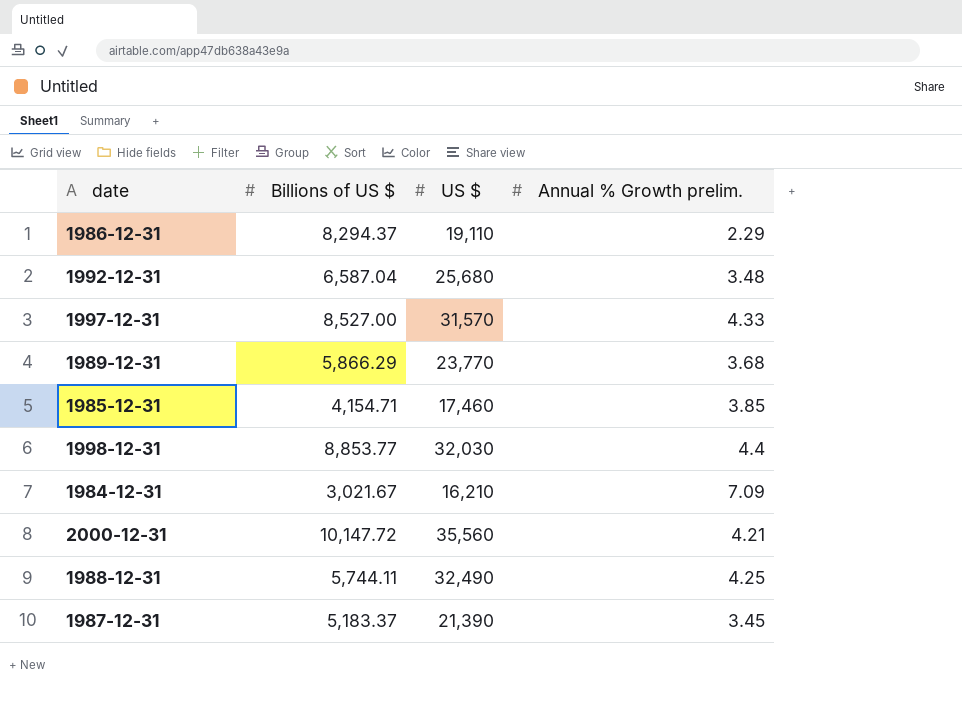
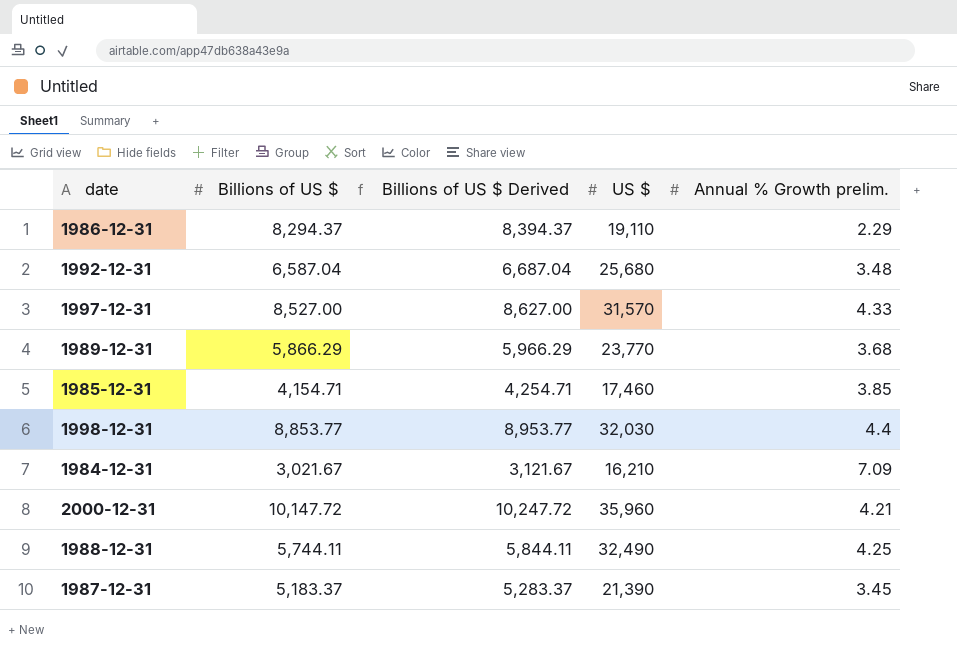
column Billions of US $ Derived | formula: none -> [Billions of US $] + 100
2000-12-31 | US $: 35,560 -> 35,960

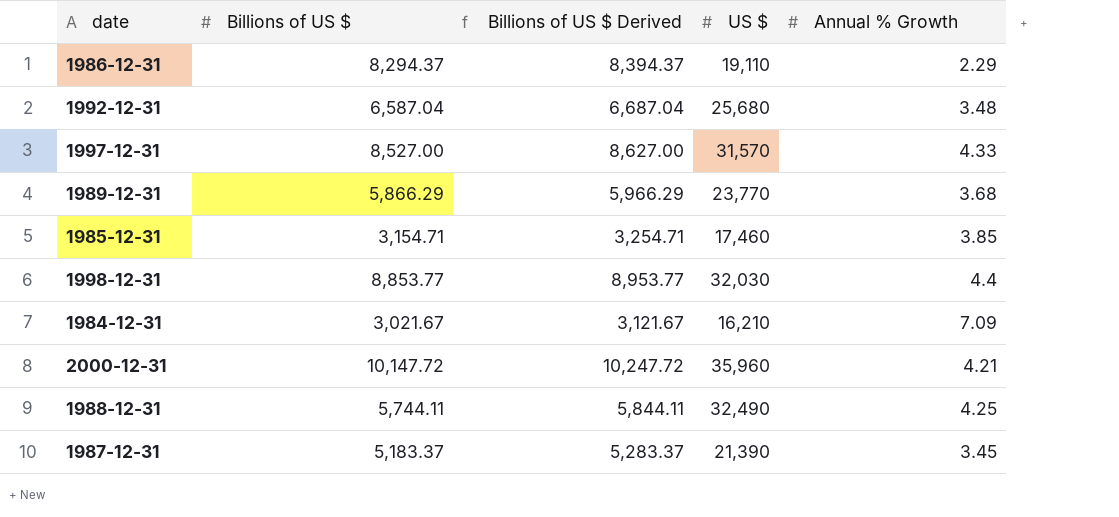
column name: Annual % Growth prelim. -> Annual % Growth
1985-12-31 | Billions of US $: 4,154.71 -> 3,154.71
1985-12-31 | Billions of US $ Derived: 4,254.71 -> 3,254.71

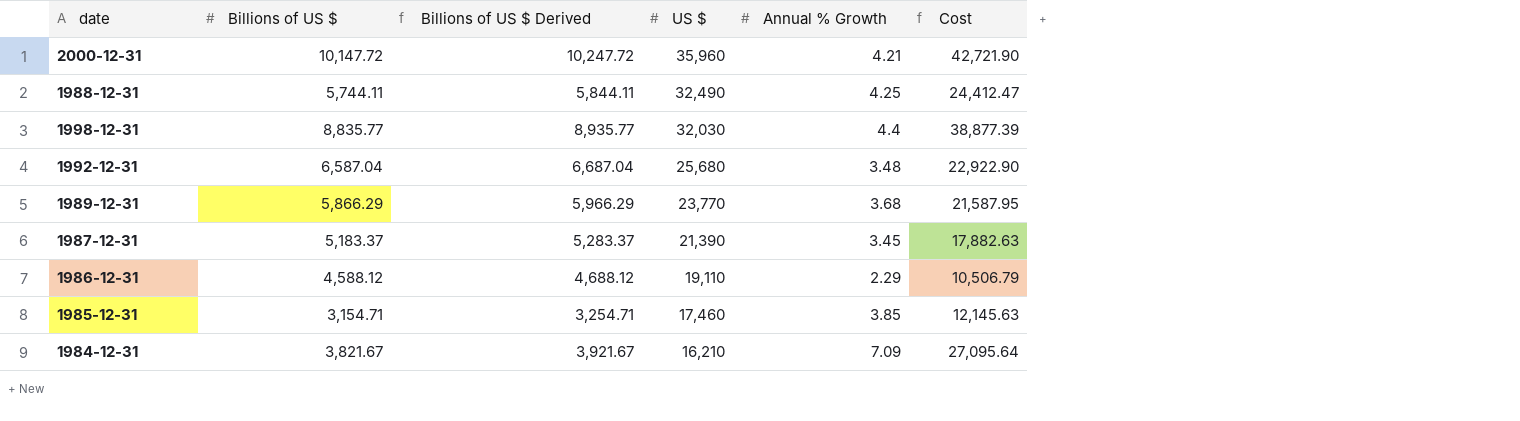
row order: none -> US $ descending
column Cost | formula: none -> [Billions of US $] * [Annual % Growth]
row 1997-12-31: 8,527.00 | 8,627.00 | 31,570 | 4.33 -> none
1998-12-31 | Billions of US $: 8,853.77 -> 8,835.77
1998-12-31 | Billions of US $ Derived: 8,953.77 -> 8,935.77
1986-12-31 | Billions of US $: 8,294.37 -> 4,588.12
1986-12-31 | Billions of US $ Derived: 8,394.37 -> 4,688.12
1984-12-31 | Billions of US $: 3,021.67 -> 3,821.67
1984-12-31 | Billions of US $ Derived: 3,121.67 -> 3,921.67

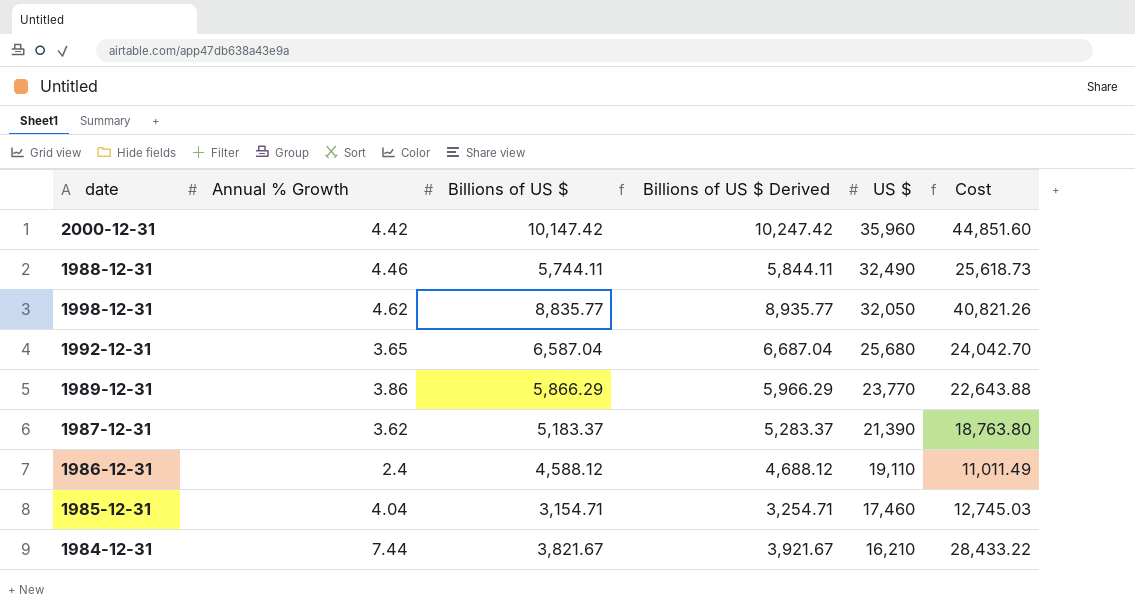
column Annual % Growth | position: 5 -> 2
2000-12-31 | Annual % Growth: 4.21 -> 4.42
2000-12-31 | Billions of US $: 10,147.72 -> 10,147.42
2000-12-31 | Billions of US $ Derived: 10,247.72 -> 10,247.42
2000-12-31 | Cost: 42,721.90 -> 44,851.60
1988-12-31 | Annual % Growth: 4.25 -> 4.46
1988-12-31 | Cost: 24,412.47 -> 25,618.73
1998-12-31 | Annual % Growth: 4.4 -> 4.62
1998-12-31 | US $: 32,030 -> 32,050
1998-12-31 | Cost: 38,877.39 -> 40,821.26
1992-12-31 | Annual % Growth: 3.48 -> 3.65
1992-12-31 | Cost: 22,922.90 -> 24,042.70
1989-12-31 | Annual % Growth: 3.68 -> 3.86
1989-12-31 | Cost: 21,587.95 -> 22,643.88
1987-12-31 | Annual % Growth: 3.45 -> 3.62
1987-12-31 | Cost: 17,882.63 -> 18,763.80
1986-12-31 | Annual % Growth: 2.29 -> 2.4
1986-12-31 | Cost: 10,506.79 -> 11,011.49
1985-12-31 | Annual % Growth: 3.85 -> 4.04
1985-12-31 | Cost: 12,145.63 -> 12,745.03
1984-12-31 | Annual % Growth: 7.09 -> 7.44
1984-12-31 | Cost: 27,095.64 -> 28,433.22

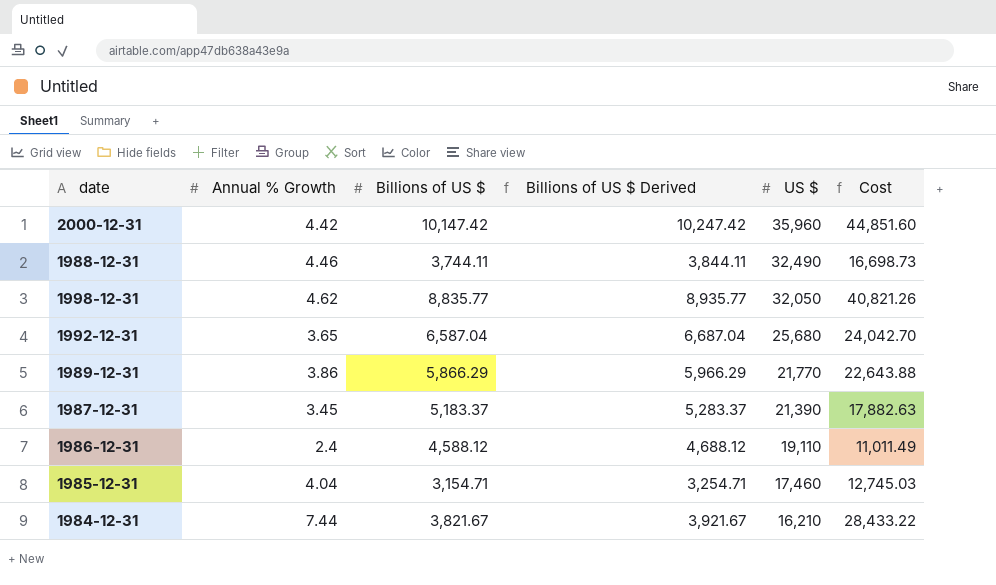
1988-12-31 | Billions of US $: 5,744.11 -> 3,744.11
1988-12-31 | Billions of US $ Derived: 5,844.11 -> 3,844.11
1988-12-31 | Cost: 25,618.73 -> 16,698.73
1989-12-31 | US $: 23,770 -> 21,770
1987-12-31 | Annual % Growth: 3.62 -> 3.45
1987-12-31 | Cost: 18,763.80 -> 17,882.63

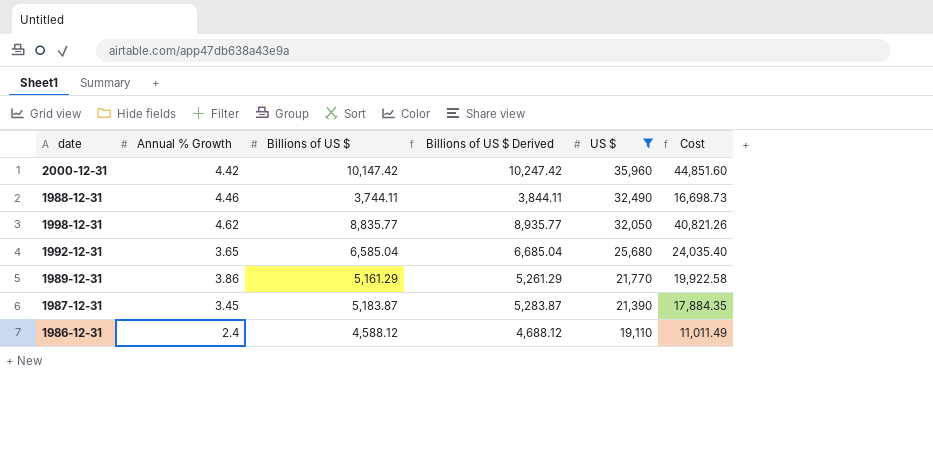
filter: none -> US $ >= 19,110
1992-12-31 | Billions of US $: 6,587.04 -> 6,585.04
1992-12-31 | Billions of US $ Derived: 6,687.04 -> 6,685.04
1992-12-31 | Cost: 24,042.70 -> 24,035.40
1989-12-31 | Billions of US $: 5,866.29 -> 5,161.29
1989-12-31 | Billions of US $ Derived: 5,966.29 -> 5,261.29
1989-12-31 | Cost: 22,643.88 -> 19,922.58
1987-12-31 | Billions of US $: 5,183.37 -> 5,183.87
1987-12-31 | Billions of US $ Derived: 5,283.37 -> 5,283.87
1987-12-31 | Cost: 17,882.63 -> 17,884.35

